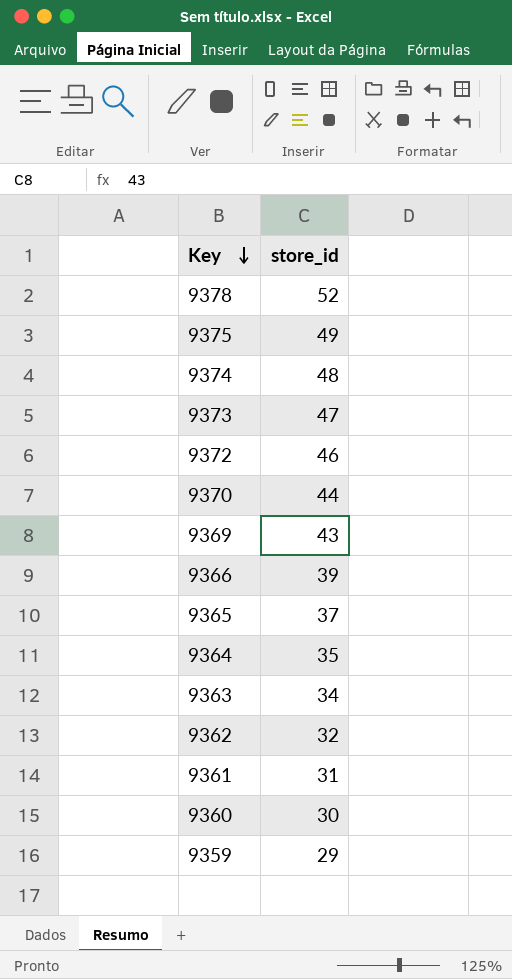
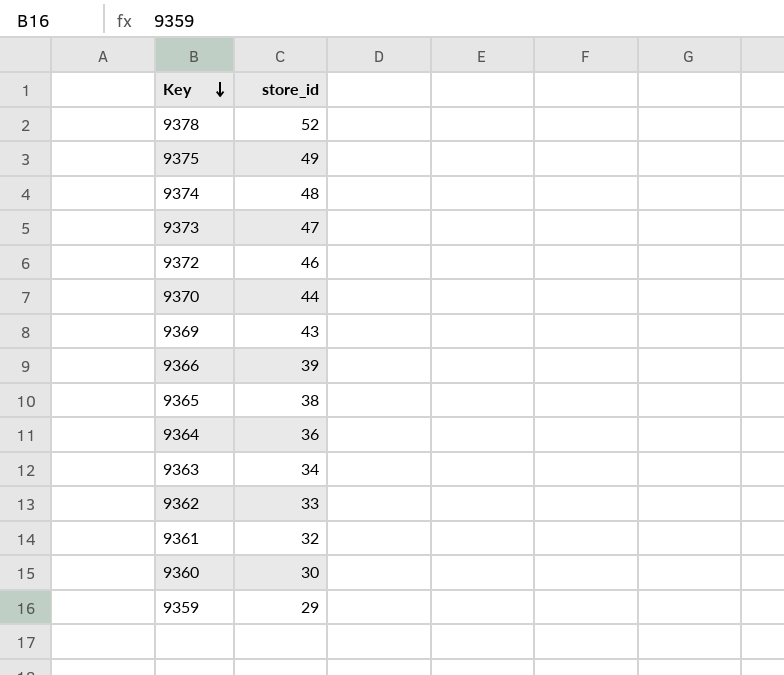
9365 | store_id: 37 -> 38
9364 | store_id: 35 -> 36
9362 | store_id: 32 -> 33
9361 | store_id: 31 -> 32

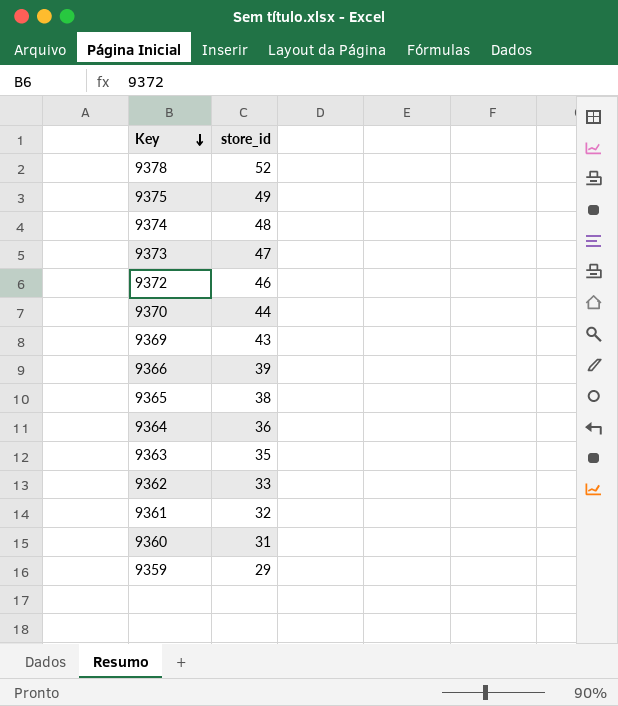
9363 | store_id: 34 -> 35
9360 | store_id: 30 -> 31

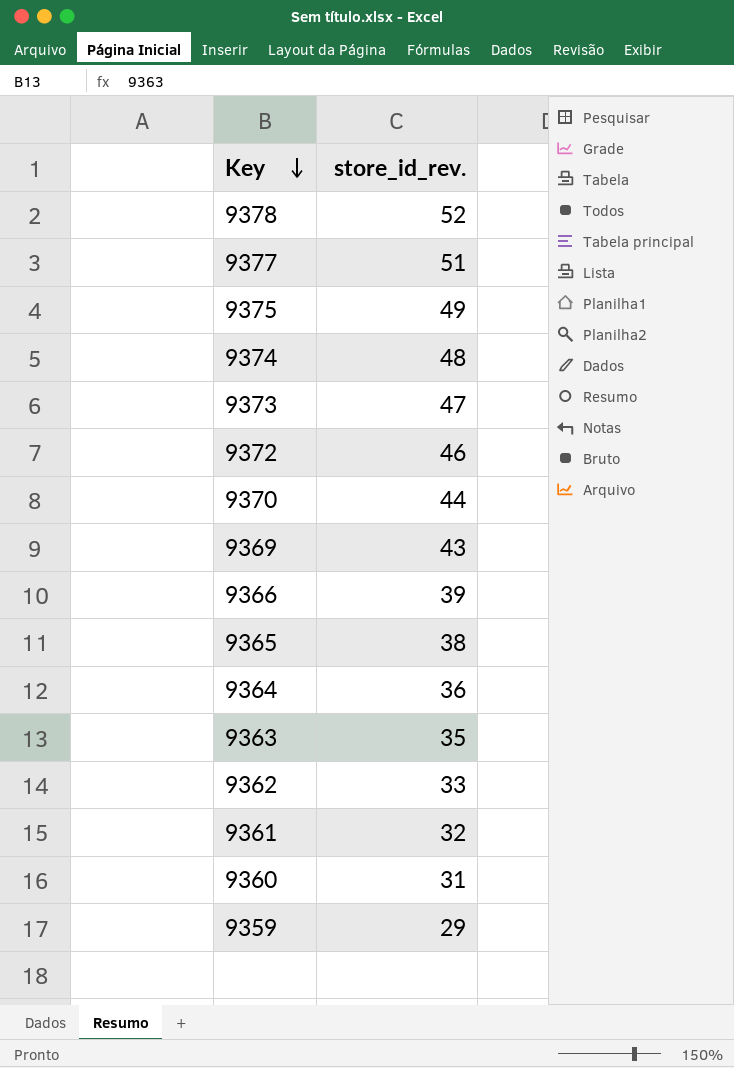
column name: store_id -> store_id_rev.
row 9377: none -> 51

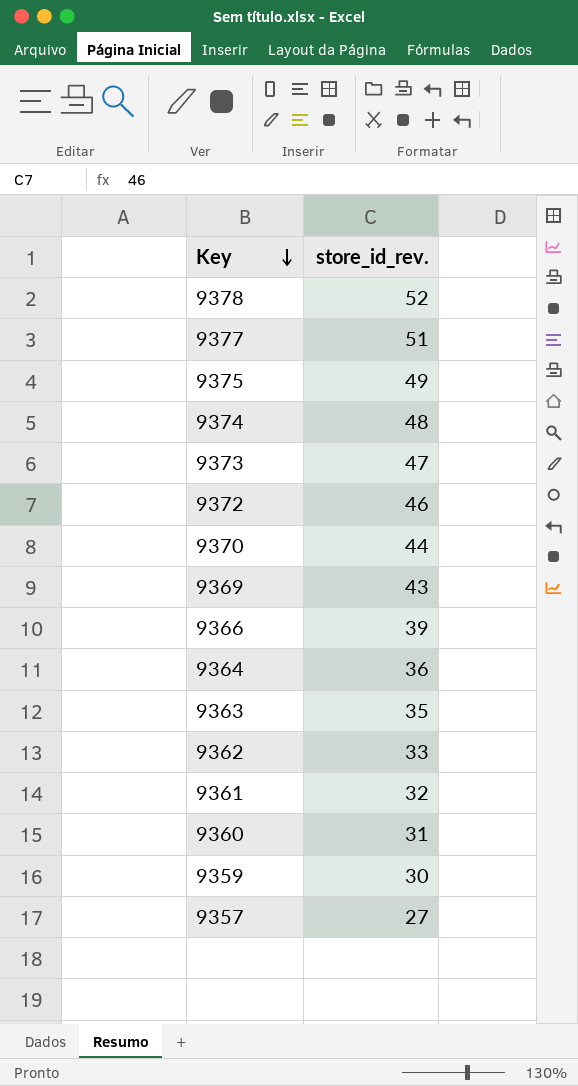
row 9365: 38 -> none
9359 | store_id_rev.: 29 -> 30
row 9357: none -> 27

